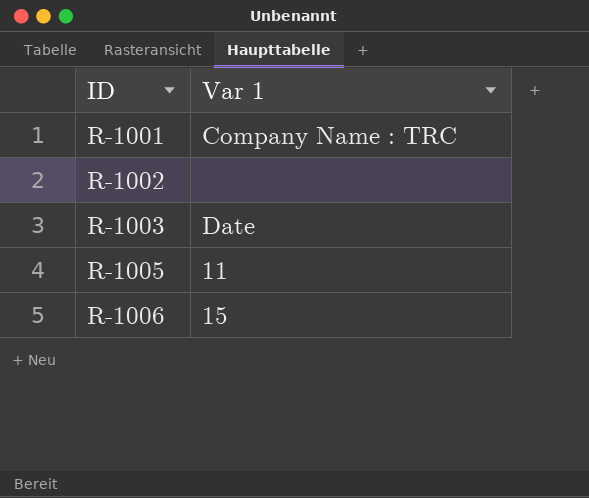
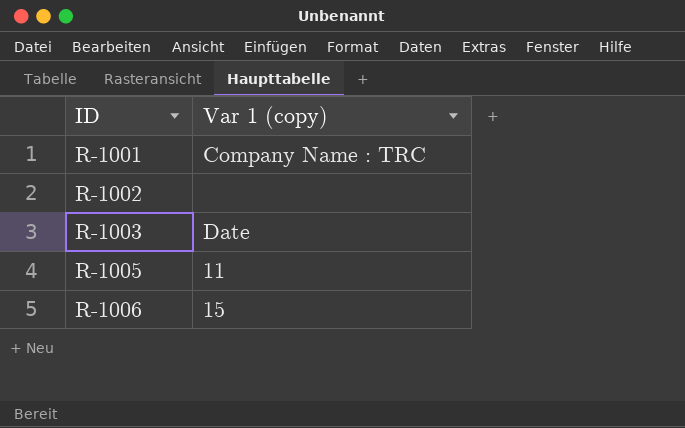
column name: Var 1 -> Var 1 (copy)

